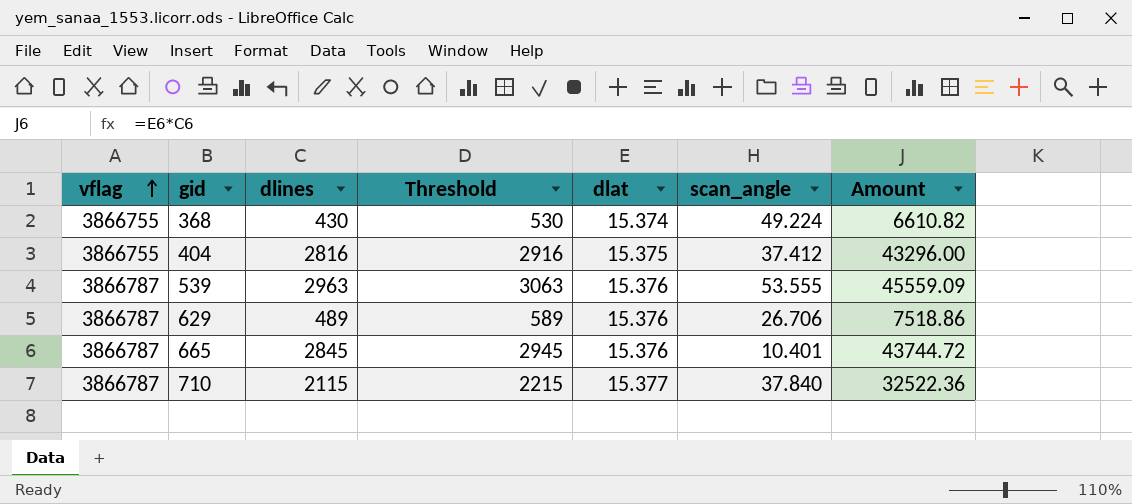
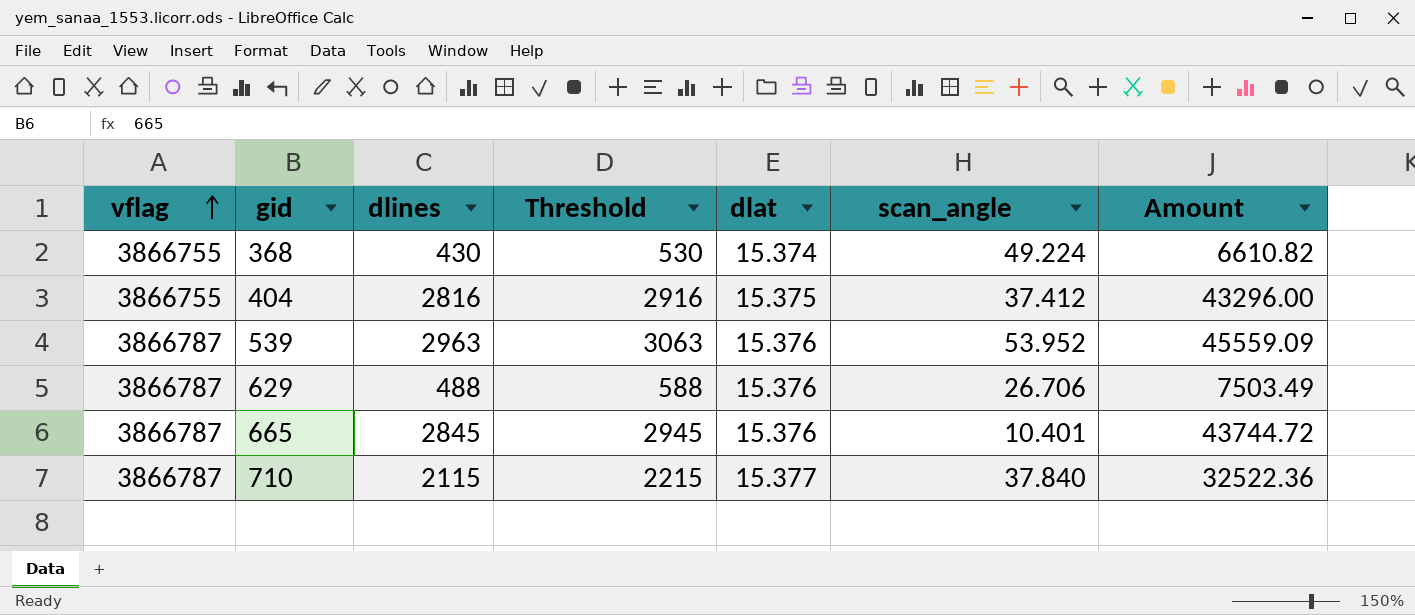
539 | scan_angle: 53.555 -> 53.952
629 | dlines: 489 -> 488
629 | Threshold: 589 -> 588
629 | Amount: 7518.86 -> 7503.49

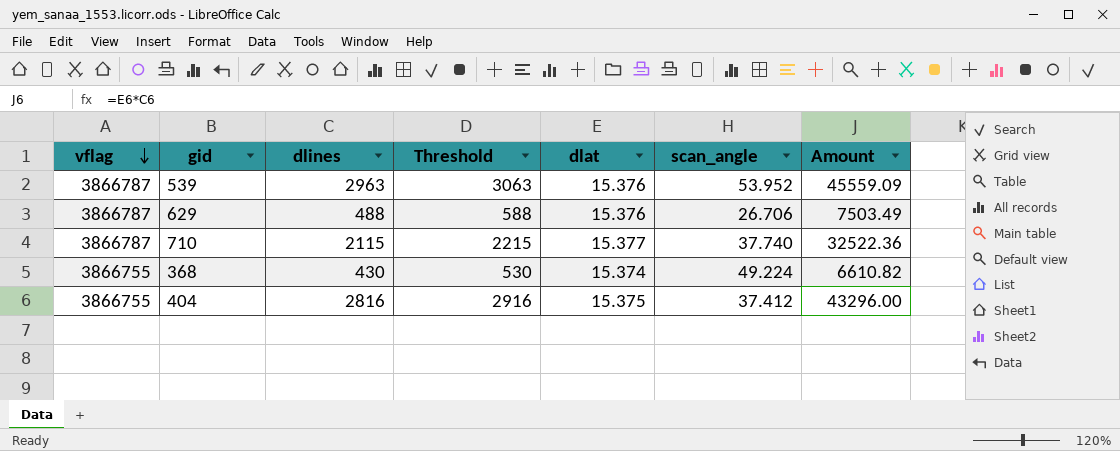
row order: vflag ascending -> vflag descending
row 665: 3866787 | 2845 | 2945 | 15.376 | 10.401 | 43744.72 -> none
710 | scan_angle: 37.840 -> 37.740

